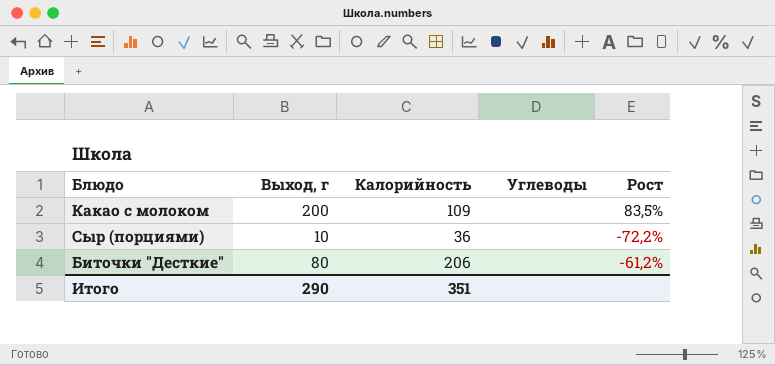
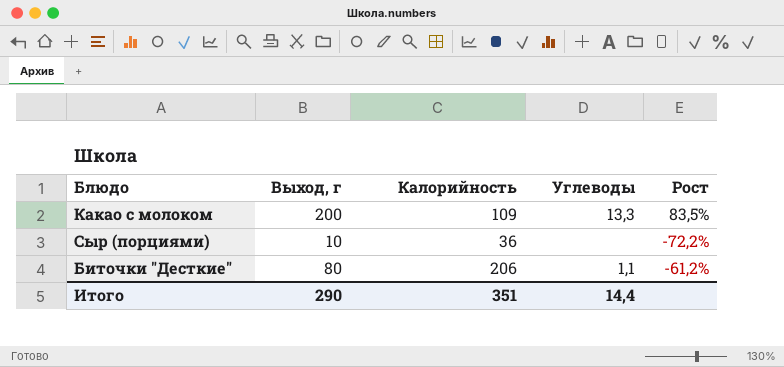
Какао с молоком | Углеводы: none -> 13,3
Биточки "Десткие" | Углеводы: none -> 1,1
Итого | Углеводы: none -> 14,4

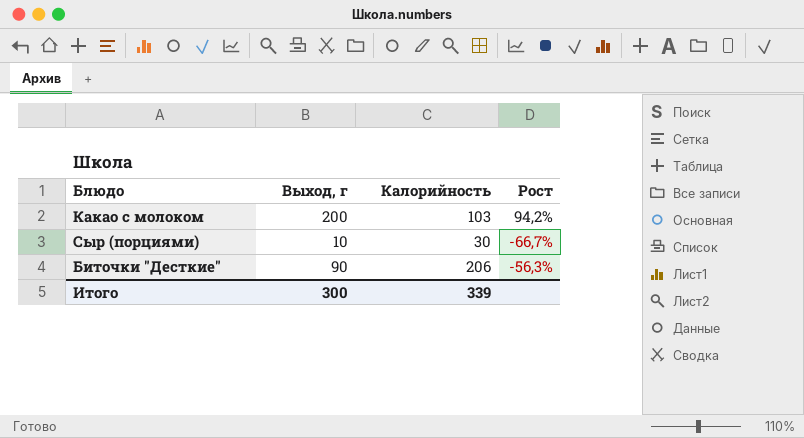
column Углеводы | position: 4 -> none
Какао с молоком | Калорийность: 109 -> 103
Какао с молоком | Рост: 83,5% -> 94,2%
Сыр (порциями) | Калорийность: 36 -> 30
Сыр (порциями) | Рост: -72,2% -> -66,7%
Биточки "Десткие" | Выход, г: 80 -> 90
Биточки "Десткие" | Рост: -61,2% -> -56,3%
Итого | Выход, г: 290 -> 300
Итого | Калорийность: 351 -> 339

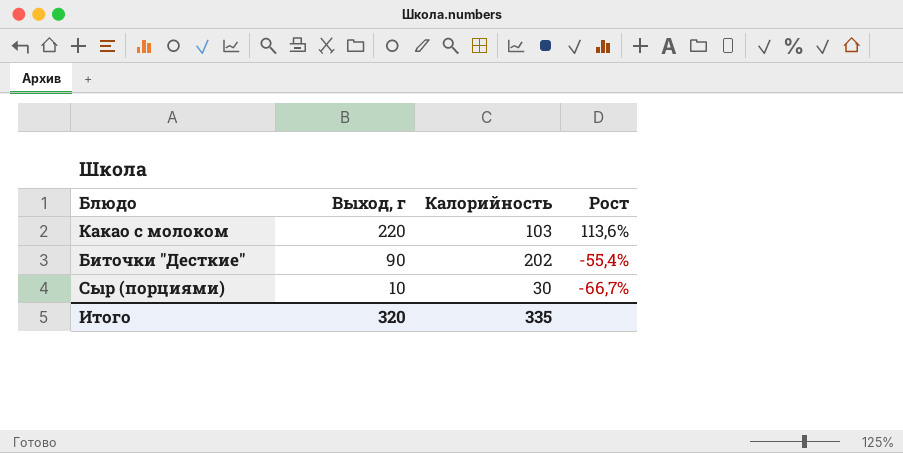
row order: none -> Выход, г descending
Какао с молоком | Выход, г: 200 -> 220
Какао с молоком | Рост: 94,2% -> 113,6%
Биточки "Десткие" | Калорийность: 206 -> 202
Биточки "Десткие" | Рост: -56,3% -> -55,4%
Итого | Выход, г: 300 -> 320
Итого | Калорийность: 339 -> 335

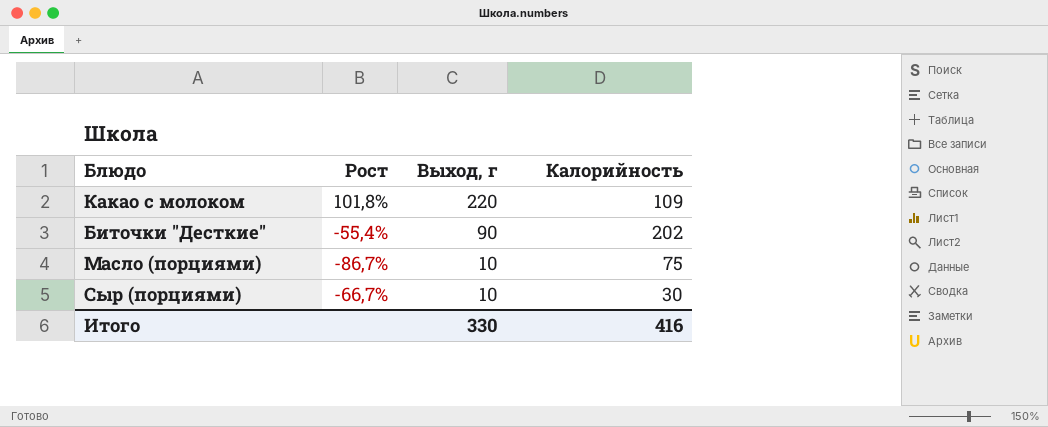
column Рост | position: 4 -> 2
Какао с молоком | Рост: 113,6% -> 101,8%
Какао с молоком | Калорийность: 103 -> 109
row Масло (порциями): none -> -86,7% | 10 | 75
Итого | Выход, г: 320 -> 330
Итого | Калорийность: 335 -> 416

